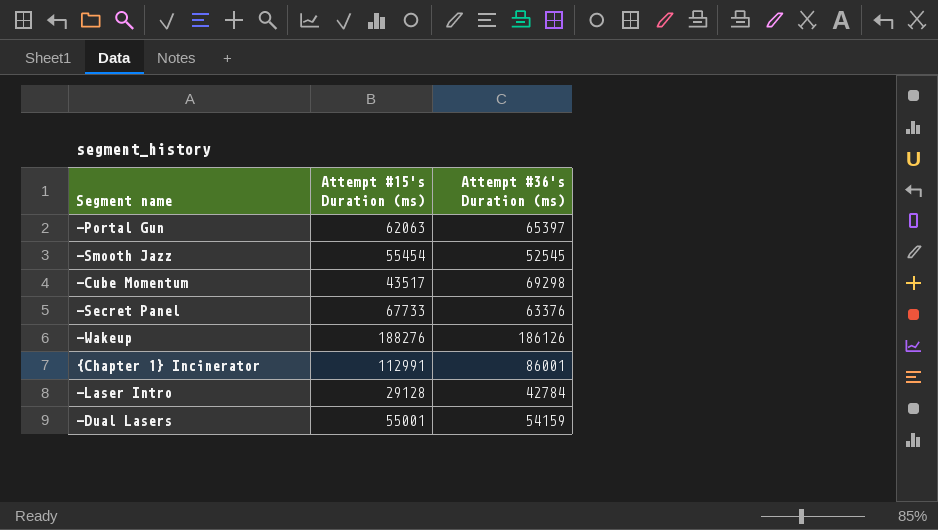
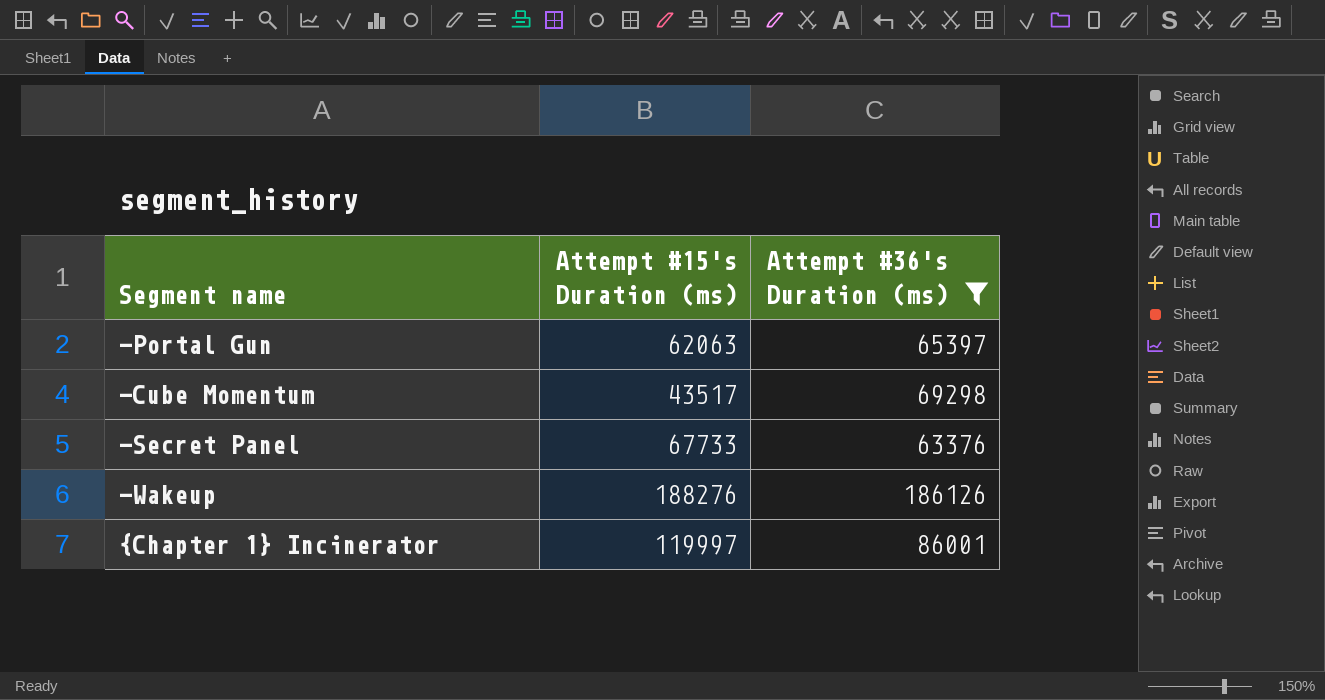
filter: none -> Attempt #36's Duration (ms) >= 63376
{Chapter 1} Incinerator | Attempt #15's Duration (ms): 112991 -> 119997

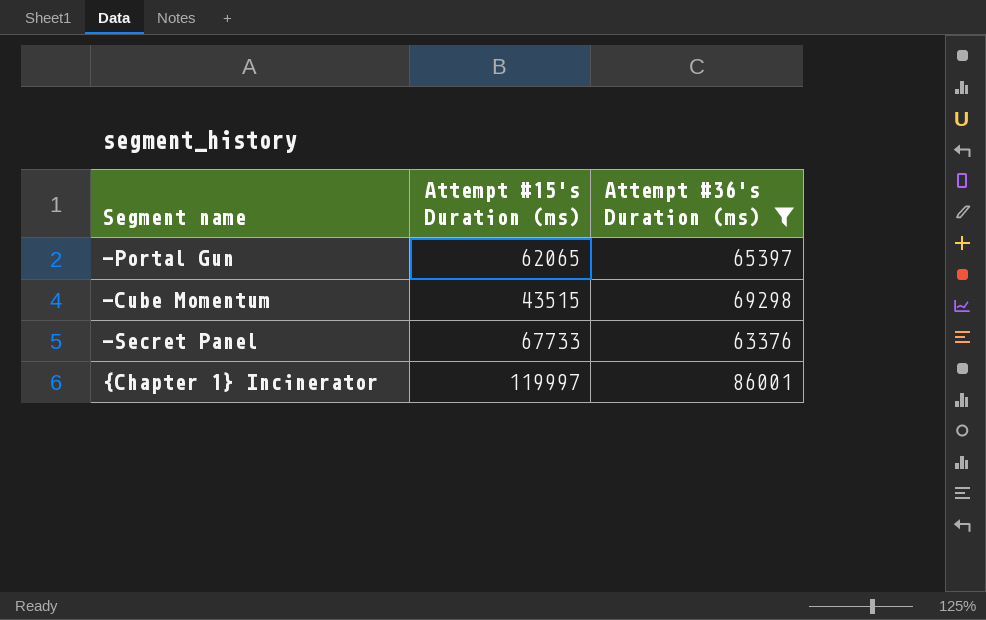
row -Wakeup: 188276 | 186126 -> none
-Portal Gun | Attempt #15's Duration (ms): 62063 -> 62065
-Cube Momentum | Attempt #15's Duration (ms): 43517 -> 43515

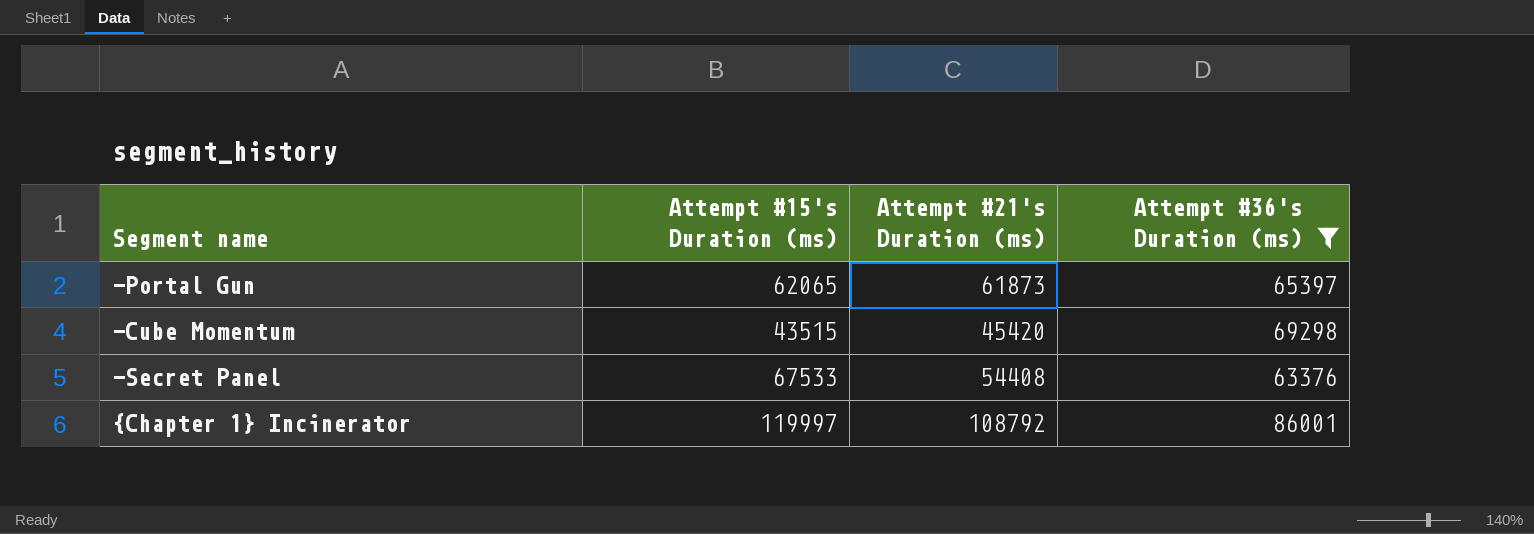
column Attempt #21's Duration (ms) | position: none -> 3
-Secret Panel | Attempt #15's Duration (ms): 67733 -> 67533

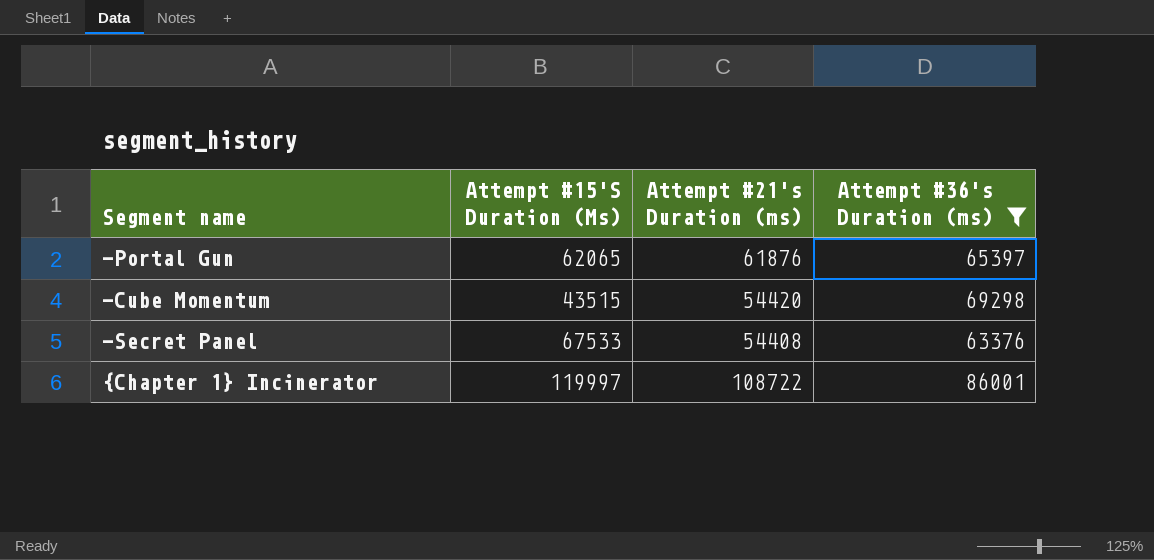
column name: Attempt #15's Duration (ms) -> Attempt #15'S Duration (Ms)
-Portal Gun | Attempt #21's Duration (ms): 61873 -> 61876
-Cube Momentum | Attempt #21's Duration (ms): 45420 -> 54420
{Chapter 1} Incinerator | Attempt #21's Duration (ms): 108792 -> 108722

